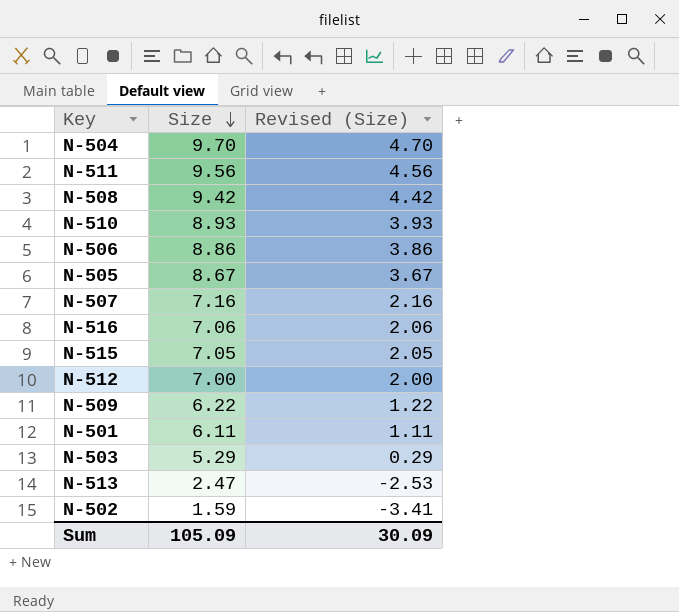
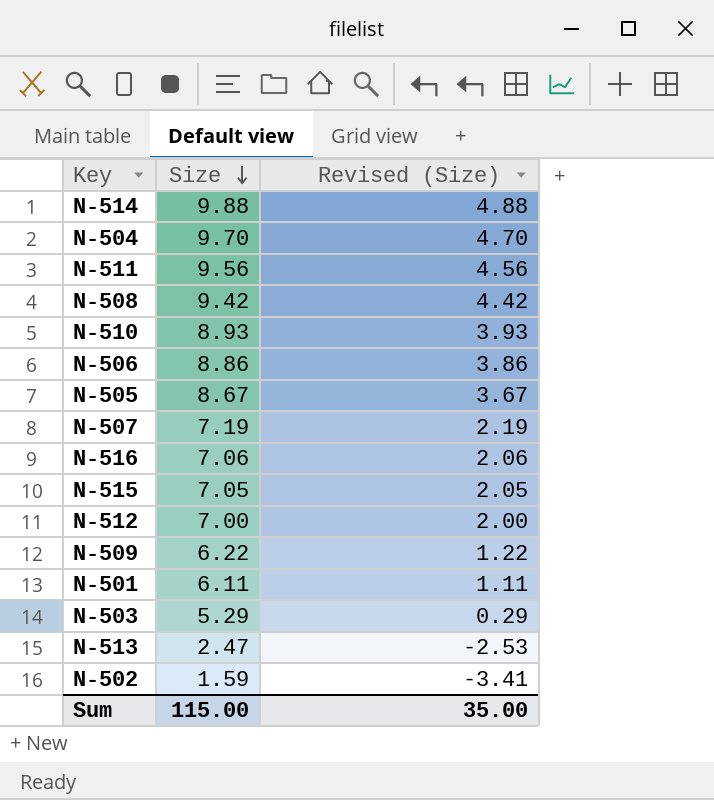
row N-514: none -> 9.88 | 4.88
N-507 | Size: 7.16 -> 7.19
N-507 | Revised (Size): 2.16 -> 2.19
Sum | Size: 105.09 -> 115.00
Sum | Revised (Size): 30.09 -> 35.00

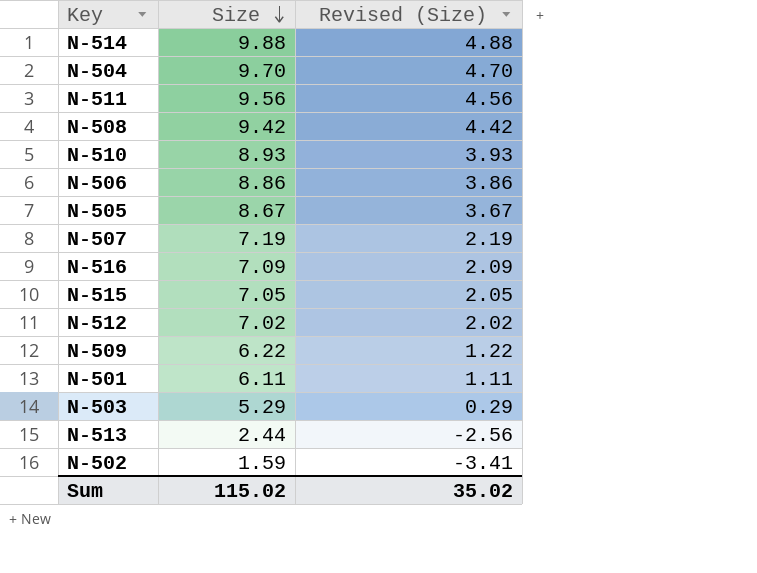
N-516 | Size: 7.06 -> 7.09
N-516 | Revised (Size): 2.06 -> 2.09
N-512 | Size: 7.00 -> 7.02
N-512 | Revised (Size): 2.00 -> 2.02
N-513 | Size: 2.47 -> 2.44
N-513 | Revised (Size): -2.53 -> -2.56
Sum | Size: 115.00 -> 115.02
Sum | Revised (Size): 35.00 -> 35.02

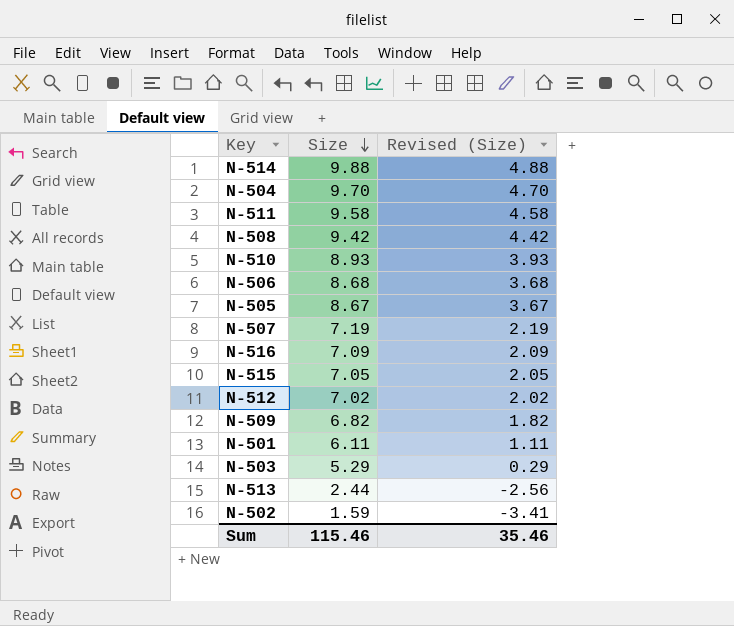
N-511 | Size: 9.56 -> 9.58
N-511 | Revised (Size): 4.56 -> 4.58
N-506 | Size: 8.86 -> 8.68
N-506 | Revised (Size): 3.86 -> 3.68
N-509 | Size: 6.22 -> 6.82
N-509 | Revised (Size): 1.22 -> 1.82
Sum | Size: 115.02 -> 115.46
Sum | Revised (Size): 35.02 -> 35.46

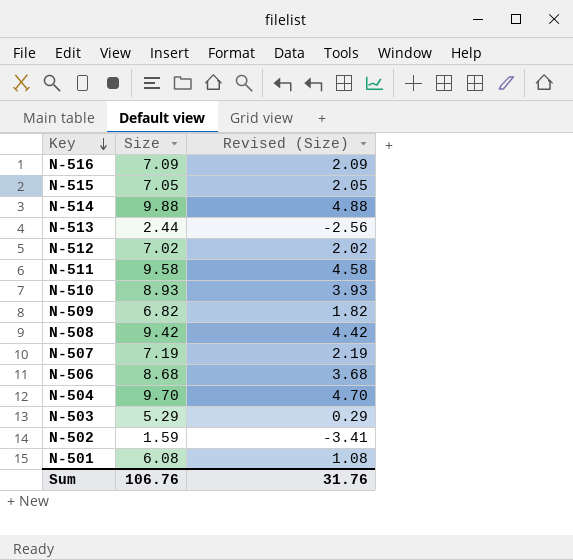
row order: Size descending -> Key descending
row N-505: 8.67 | 3.67 -> none
N-501 | Size: 6.11 -> 6.08
N-501 | Revised (Size): 1.11 -> 1.08
Sum | Size: 115.46 -> 106.76
Sum | Revised (Size): 35.46 -> 31.76

